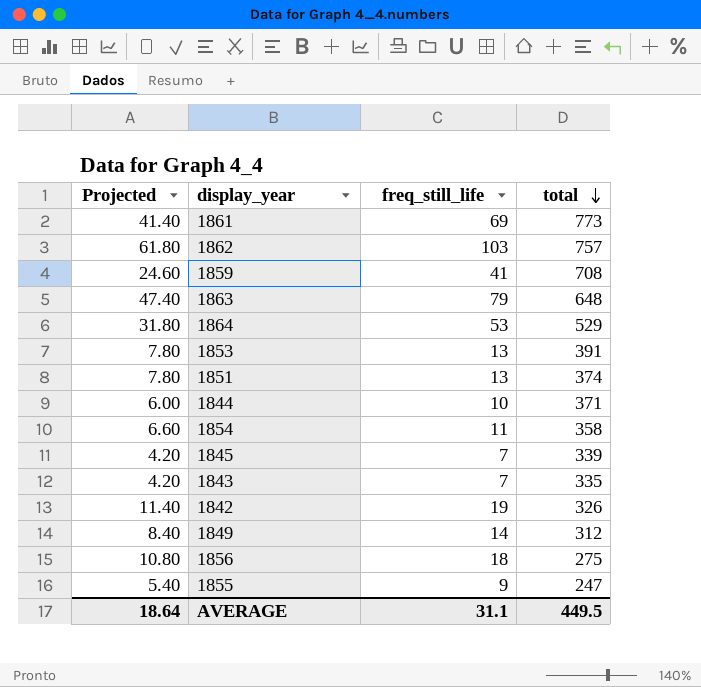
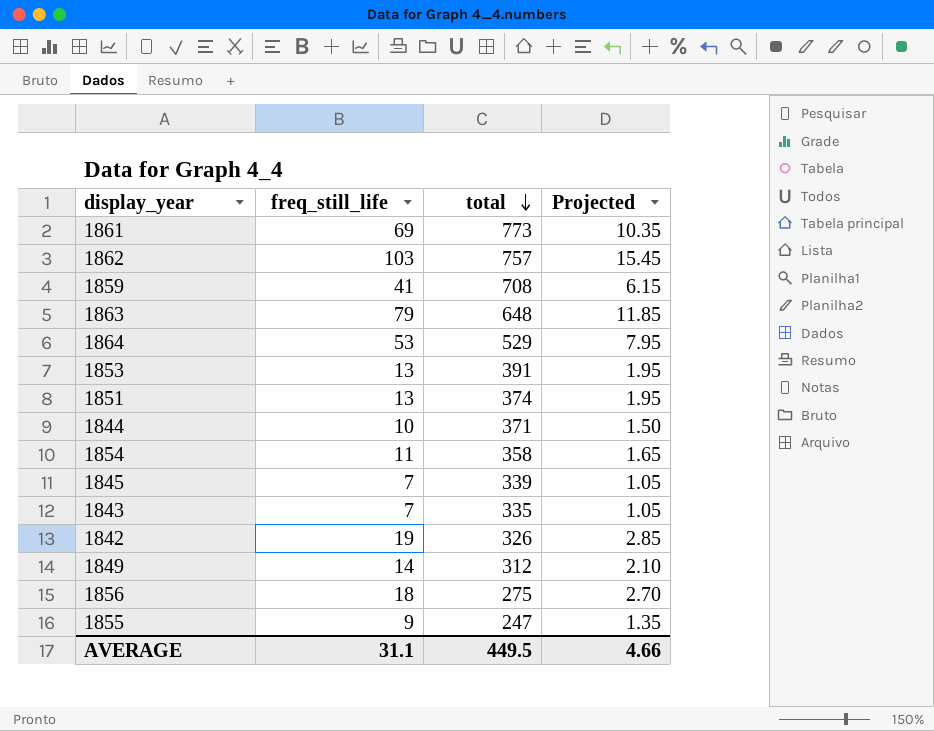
column Projected | formula: [freq_still_life] * 0.6 -> [freq_still_life] * 0.15
column Projected | position: 1 -> 4
AVERAGE | Projected: 18.64 -> 4.66

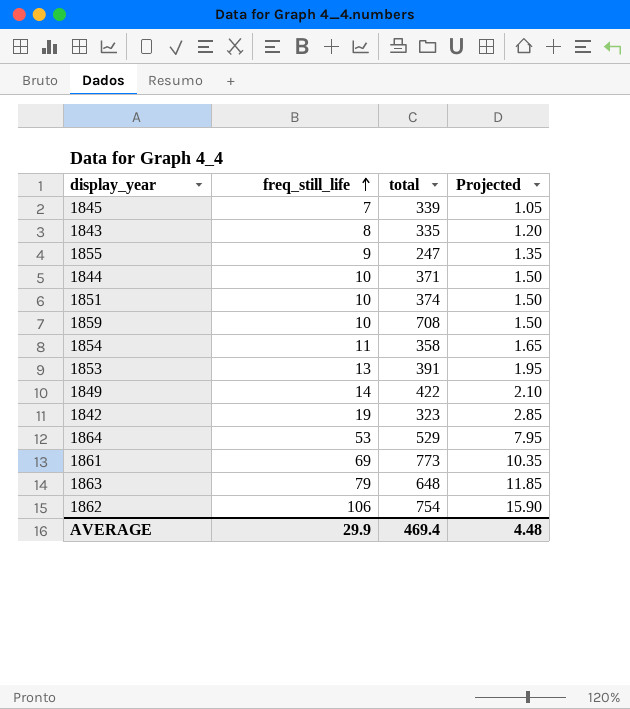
row order: total descending -> freq_still_life ascending
row 1856: 18 | 275 | 2.70 -> none
1843 | freq_still_life: 7 -> 8
1843 | Projected: 1.05 -> 1.20
1851 | freq_still_life: 13 -> 10
1851 | Projected: 1.95 -> 1.50
1859 | freq_still_life: 41 -> 10
1859 | Projected: 6.15 -> 1.50
1849 | total: 312 -> 422
1842 | total: 326 -> 323
1862 | freq_still_life: 103 -> 106
1862 | total: 757 -> 754
1862 | Projected: 15.45 -> 15.90
AVERAGE | freq_still_life: 31.1 -> 29.9
AVERAGE | total: 449.5 -> 469.4
AVERAGE | Projected: 4.66 -> 4.48

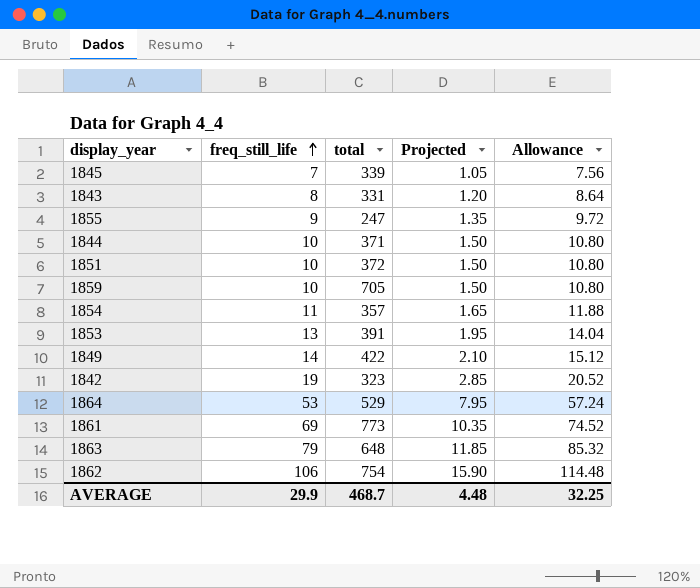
column Allowance | formula: none -> [freq_still_life] * 1.08
1843 | total: 335 -> 331
1851 | total: 374 -> 372
1859 | total: 708 -> 705
1854 | total: 358 -> 357
AVERAGE | total: 469.4 -> 468.7

